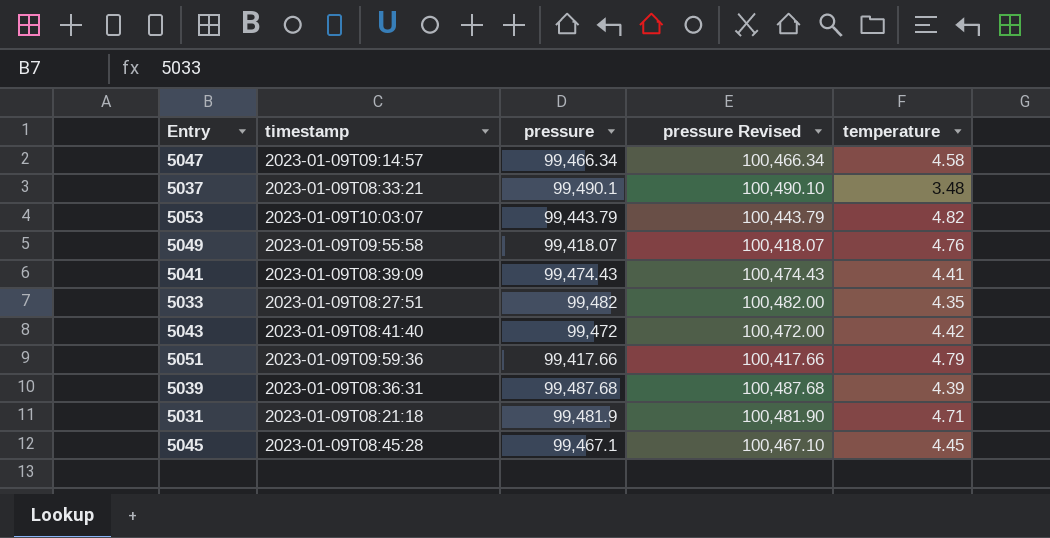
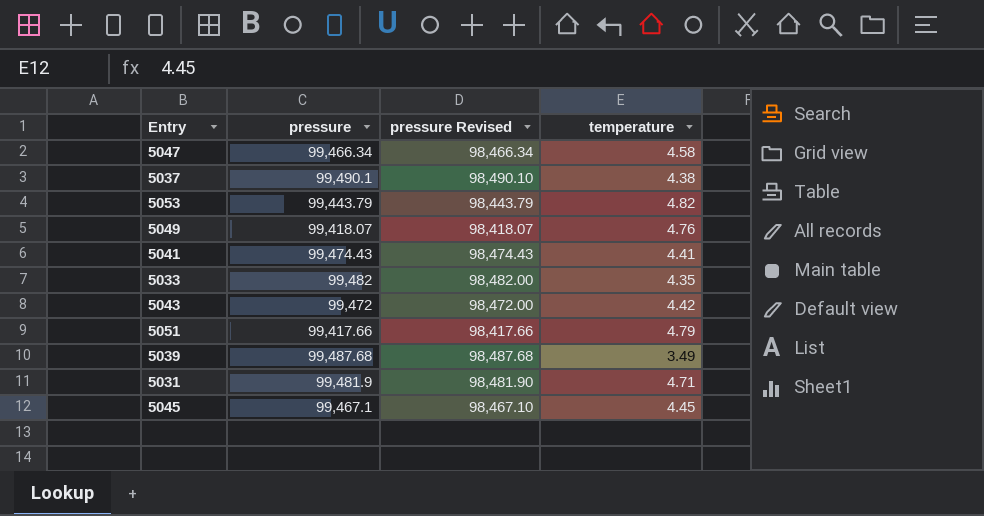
column timestamp | position: 2 -> none
column pressure Revised | formula: [pressure] + 1000 -> [pressure] - 1000
5037 | temperature: 3.48 -> 4.38
5039 | temperature: 4.39 -> 3.49

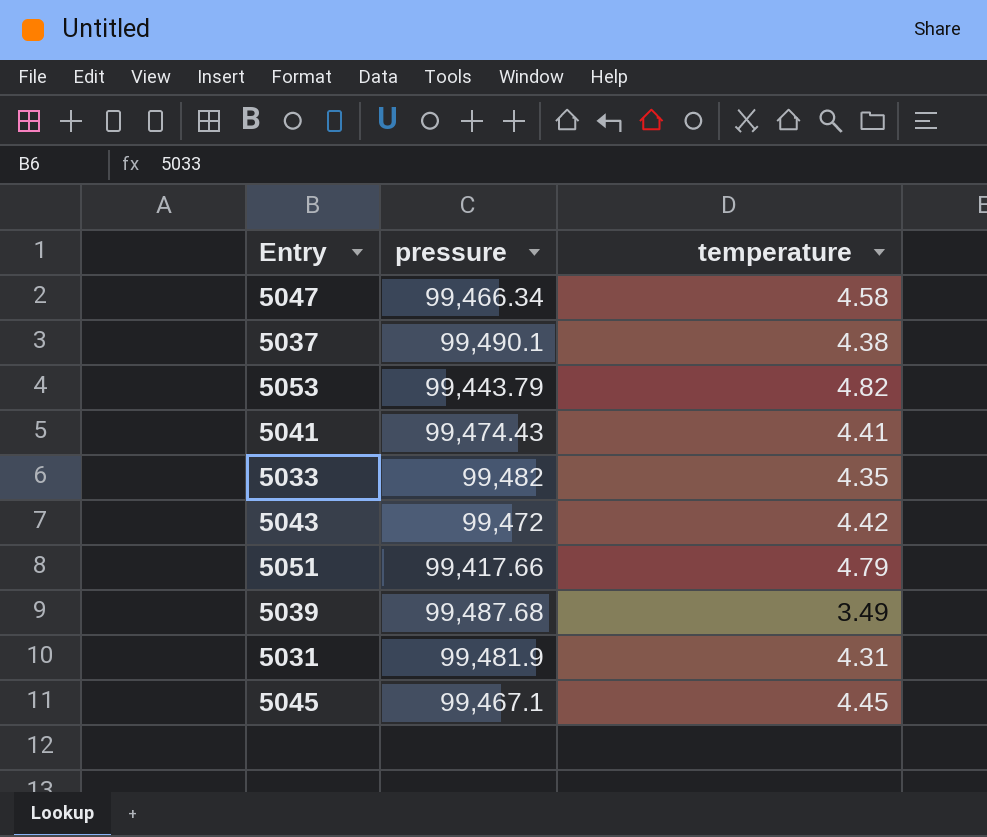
column pressure Revised | formula: [pressure] - 1000 -> none
row 5049: 99,418.07 | 98,418.07 | 4.76 -> none
5031 | temperature: 4.71 -> 4.31

